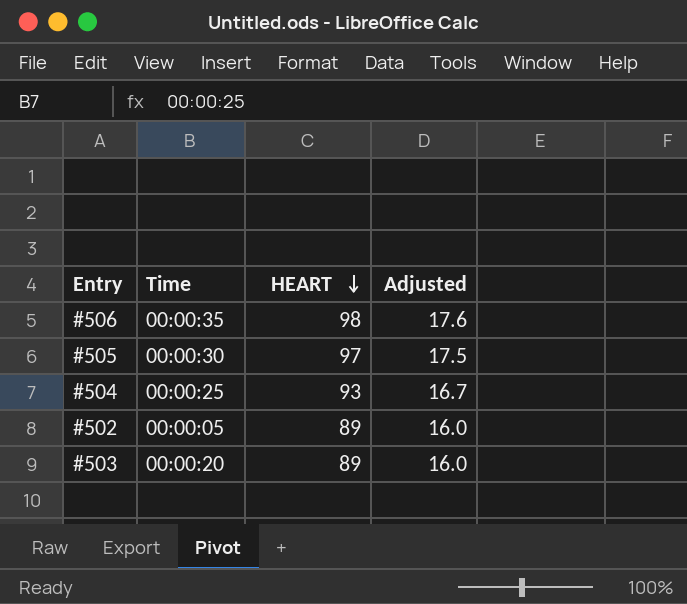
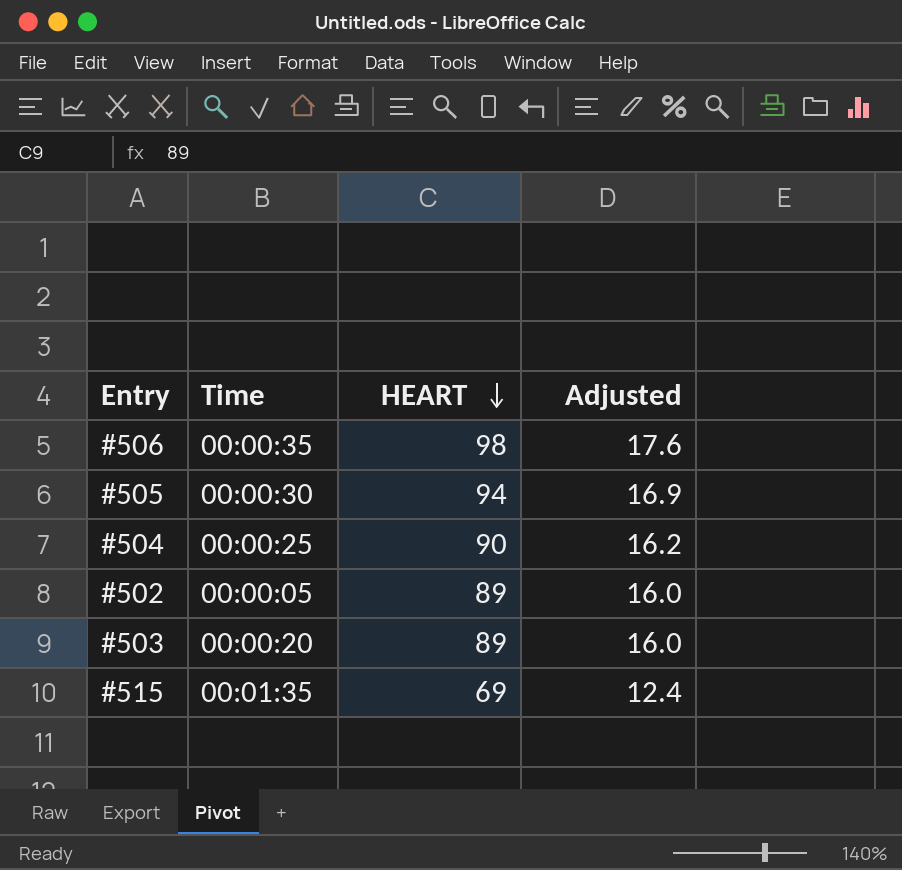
#505 | HEART: 97 -> 94
#505 | Adjusted: 17.5 -> 16.9
#504 | HEART: 93 -> 90
#504 | Adjusted: 16.7 -> 16.2
row #515: none -> 00:01:35 | 69 | 12.4

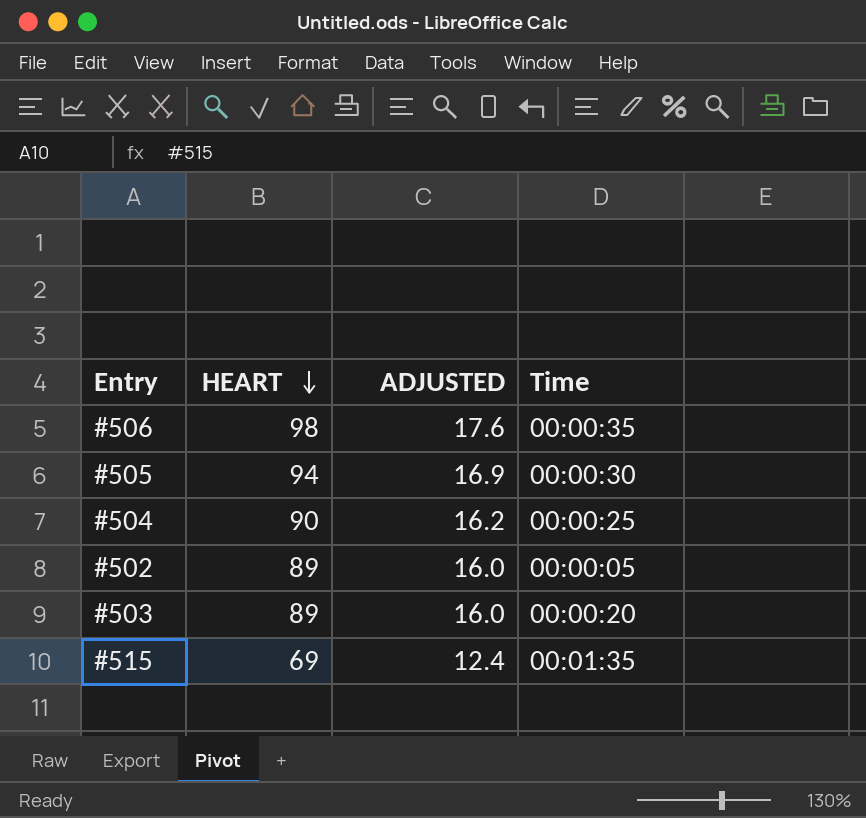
column name: Adjusted -> ADJUSTED
column Time | position: 2 -> 4

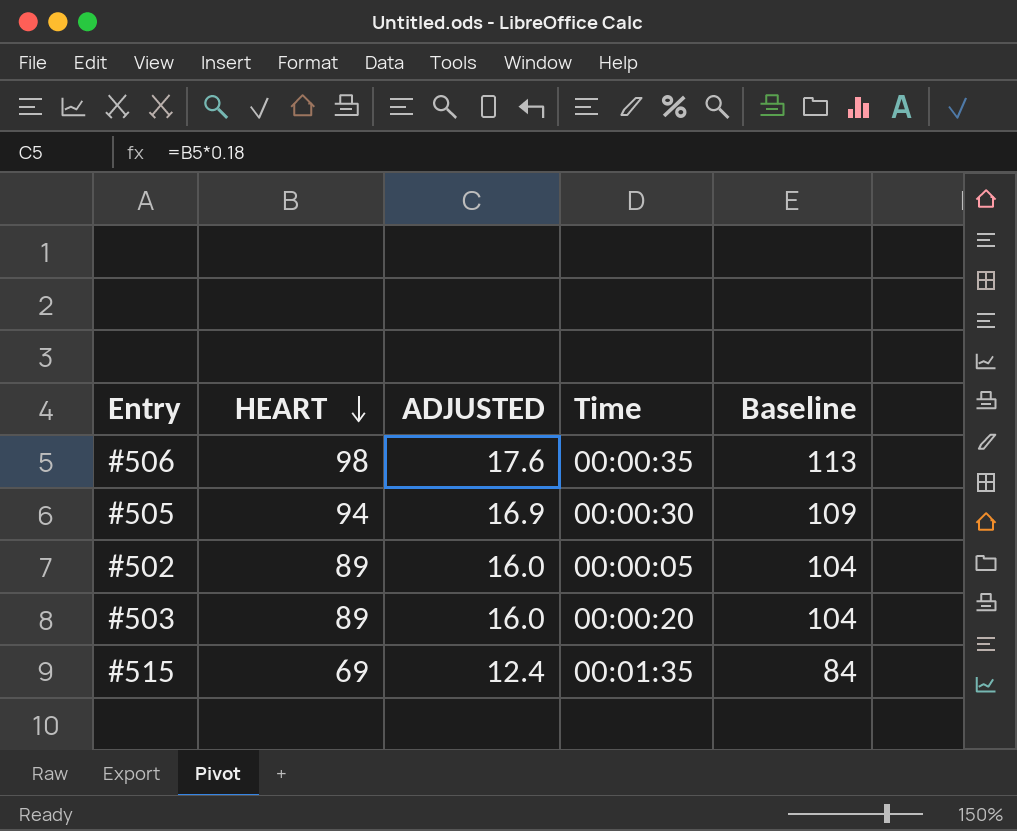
column Baseline | formula: none -> [HEART] + 15
row #504: 90 | 16.2 | 00:00:25 -> none

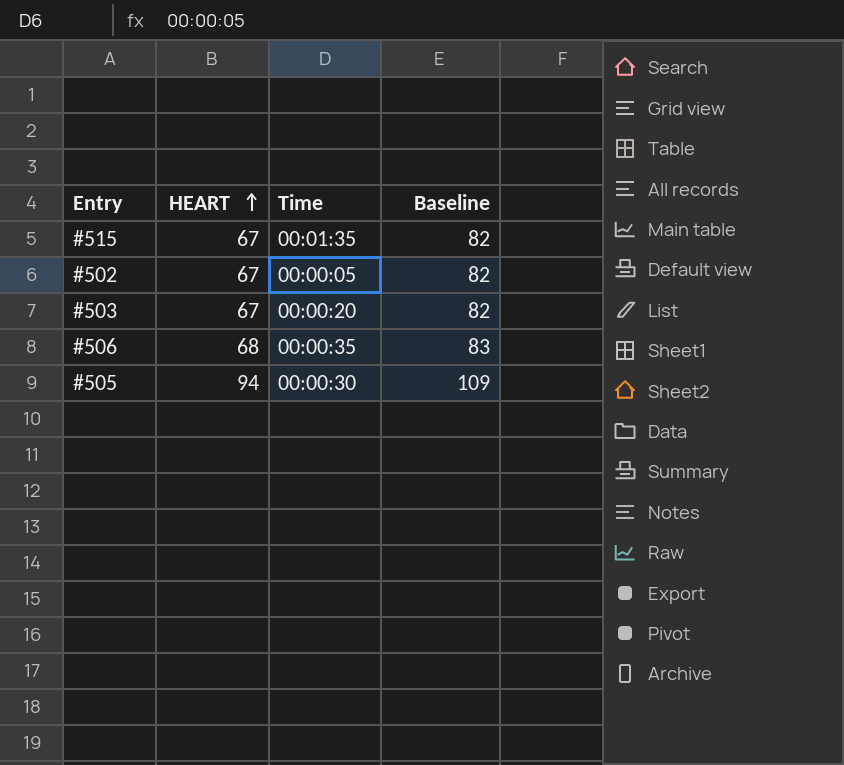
row order: HEART descending -> HEART ascending
column ADJUSTED | formula: [HEART] * 0.18 -> none
#515 | HEART: 69 -> 67
#515 | Baseline: 84 -> 82
#502 | HEART: 89 -> 67
#502 | Baseline: 104 -> 82
#503 | HEART: 89 -> 67
#503 | Baseline: 104 -> 82
#506 | HEART: 98 -> 68
#506 | Baseline: 113 -> 83

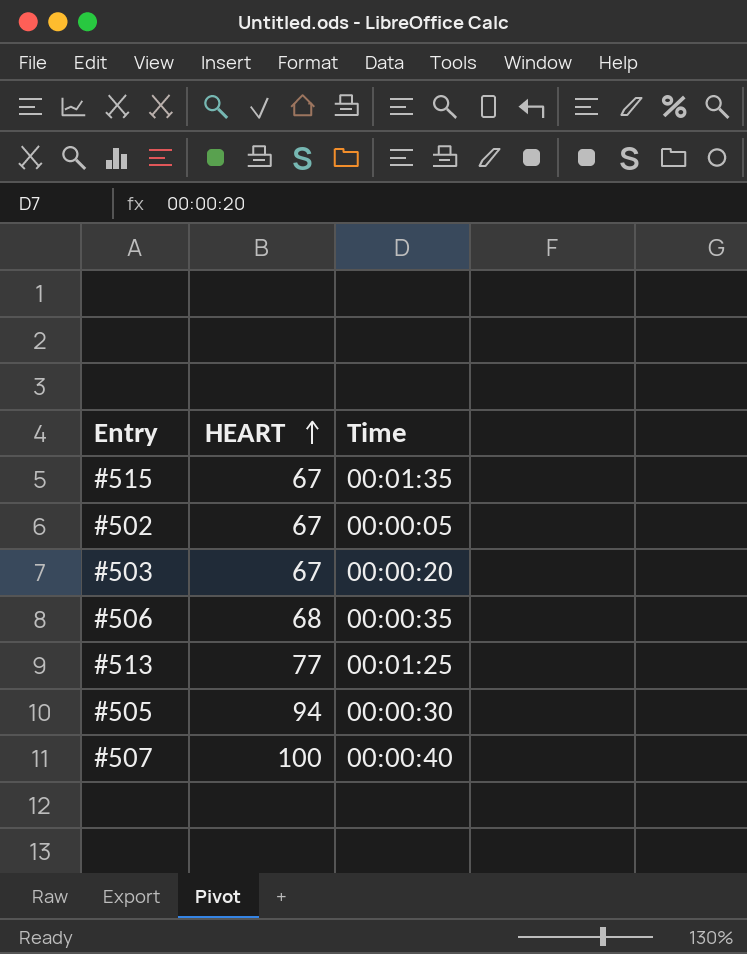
column Baseline | formula: [HEART] + 15 -> none
row #513: none -> 77 | 00:01:25
row #507: none -> 100 | 00:00:40

